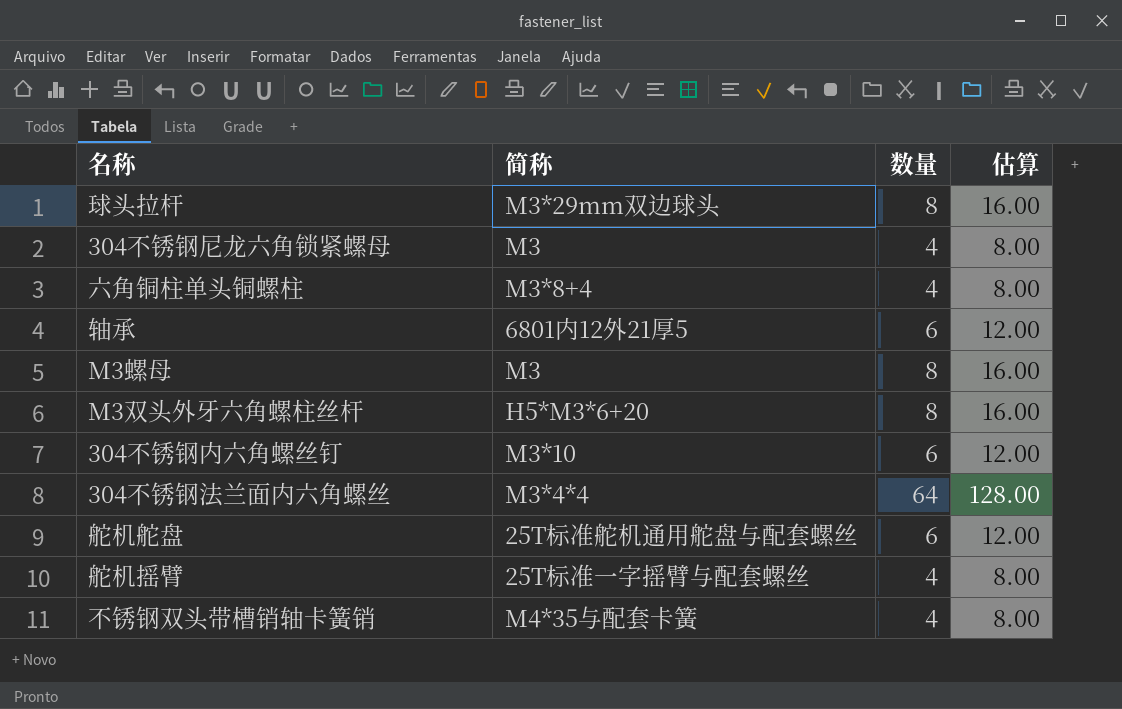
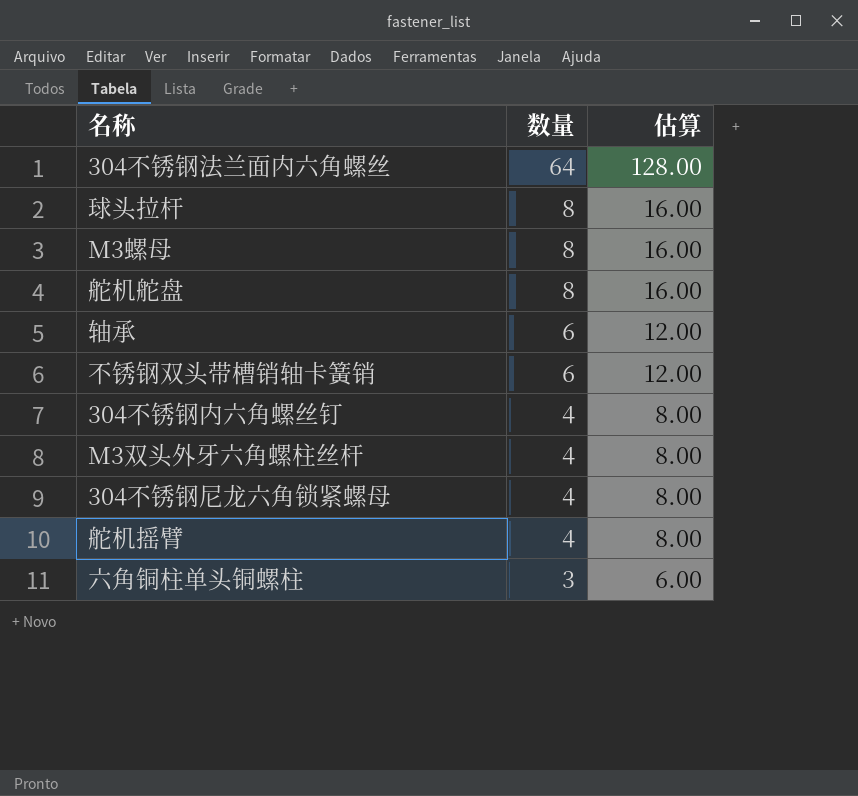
row order: none -> 数量 descending
column 简称 | position: 2 -> none
舵机舵盘 | 数量: 6 -> 8
舵机舵盘 | 估算: 12.00 -> 16.00
不锈钢双头带槽销轴卡簧销 | 数量: 4 -> 6
不锈钢双头带槽销轴卡簧销 | 估算: 8.00 -> 12.00
304不锈钢内六角螺丝钉 | 数量: 6 -> 4
304不锈钢内六角螺丝钉 | 估算: 12.00 -> 8.00
M3双头外牙六角螺柱丝杆 | 数量: 8 -> 4
M3双头外牙六角螺柱丝杆 | 估算: 16.00 -> 8.00
六角铜柱单头铜螺柱 | 数量: 4 -> 3
六角铜柱单头铜螺柱 | 估算: 8.00 -> 6.00

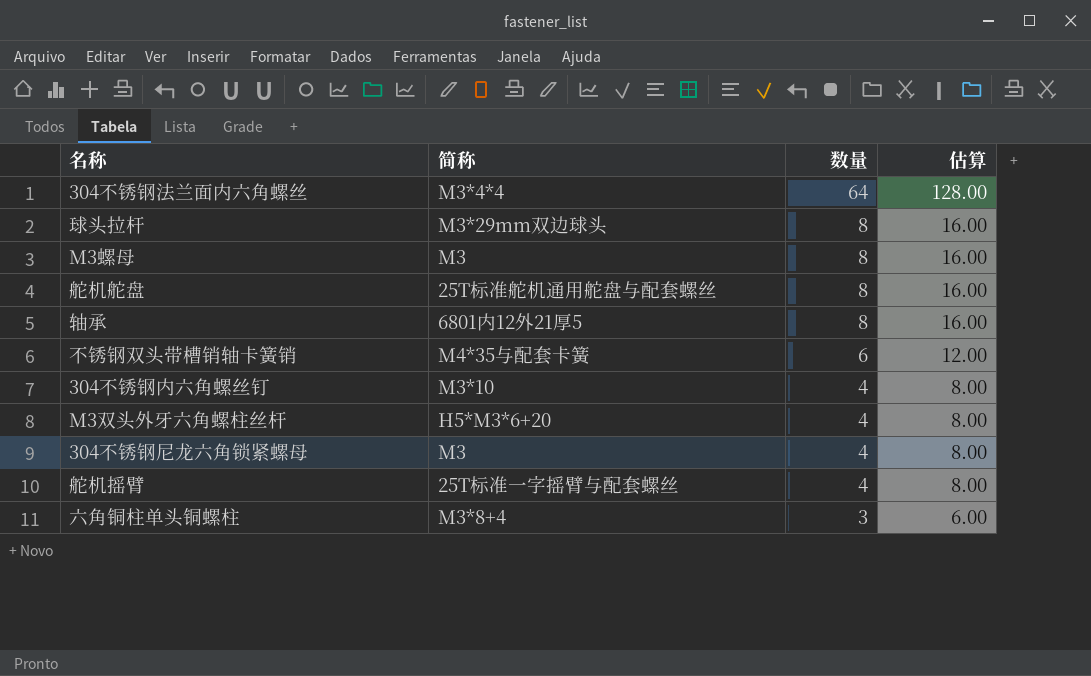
column 简称 | position: none -> 2
轴承 | 数量: 6 -> 8
轴承 | 估算: 12.00 -> 16.00

